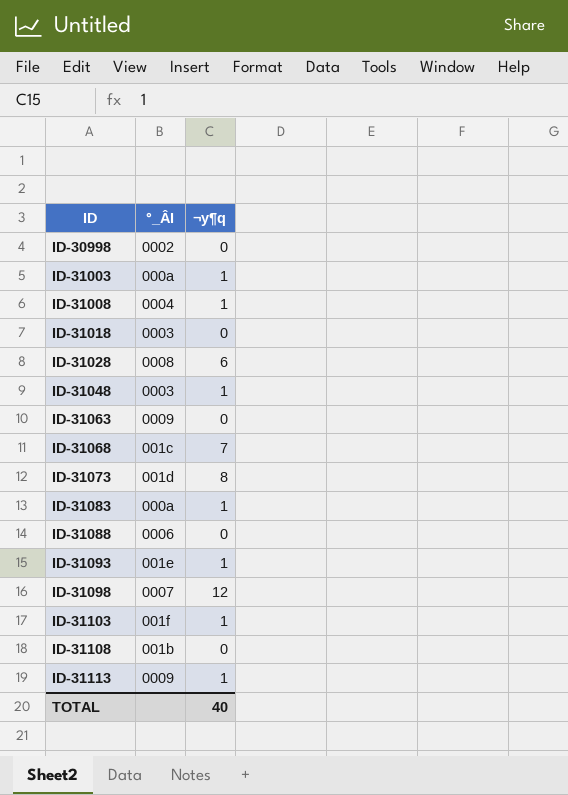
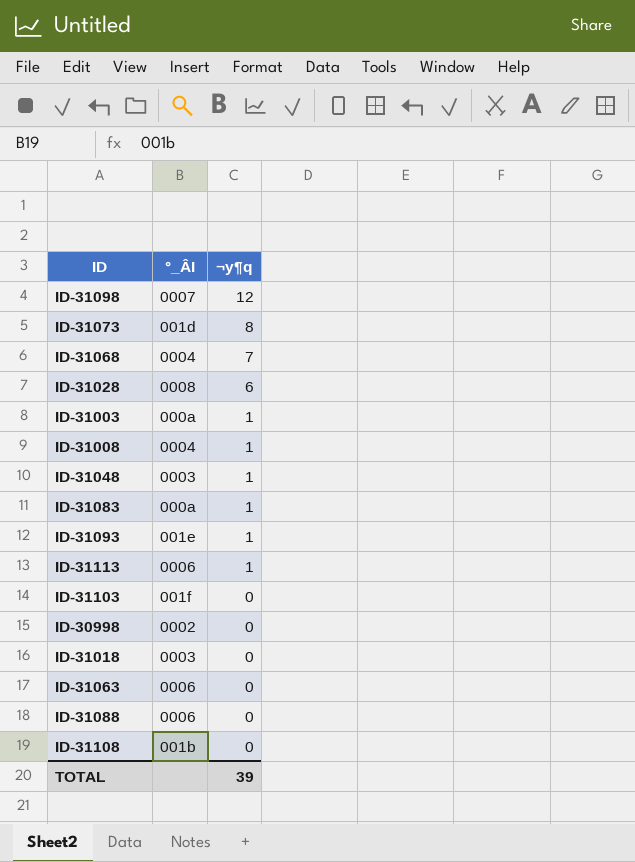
row order: ID ascending -> ¬y¶q descending
ID-31068 | °_ÂI: 001c -> 0004
ID-31113 | °_ÂI: 0009 -> 0006
ID-31103 | ¬y¶q: 1 -> 0
ID-31063 | °_ÂI: 0009 -> 0006
TOTAL | ¬y¶q: 40 -> 39

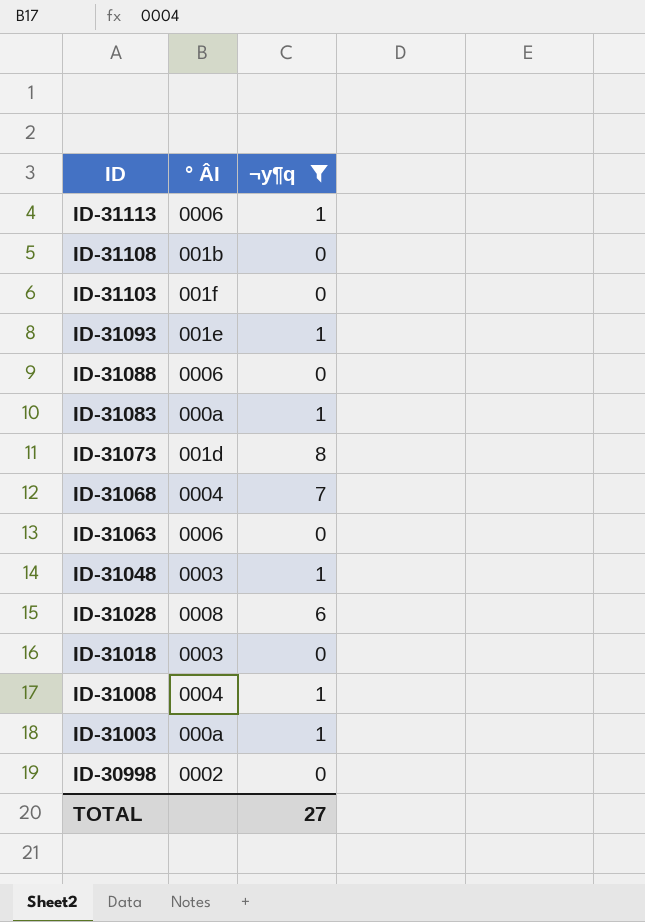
filter: none -> ¬y¶q != 12
row order: ¬y¶q descending -> ID descending
column name: °_ÂI -> ° ÂI
TOTAL | ¬y¶q: 39 -> 27

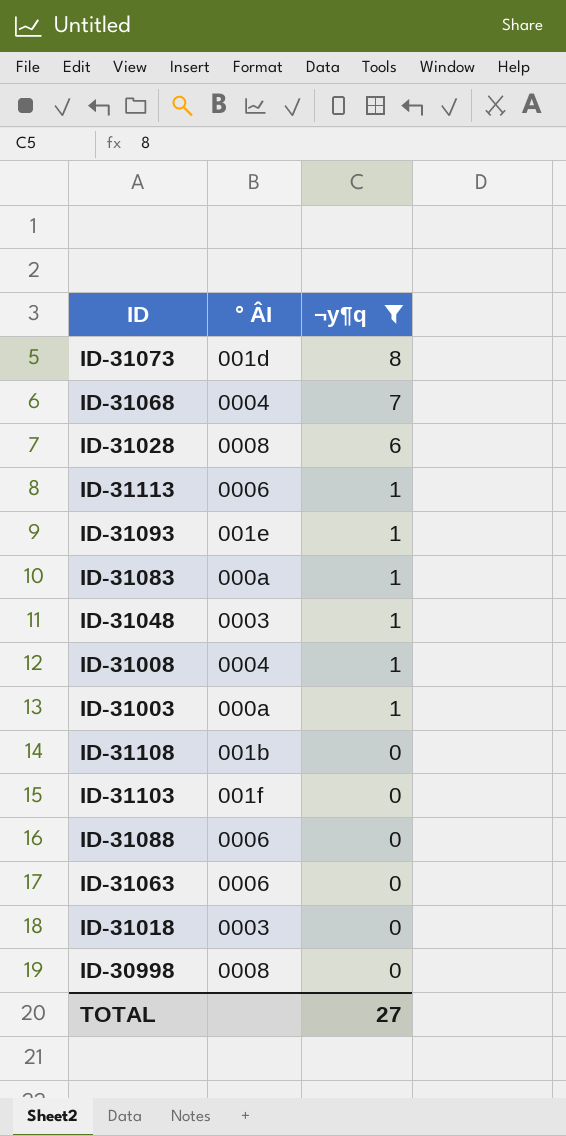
row order: ID descending -> ¬y¶q descending
ID-30998 | ° ÂI: 0002 -> 0008

